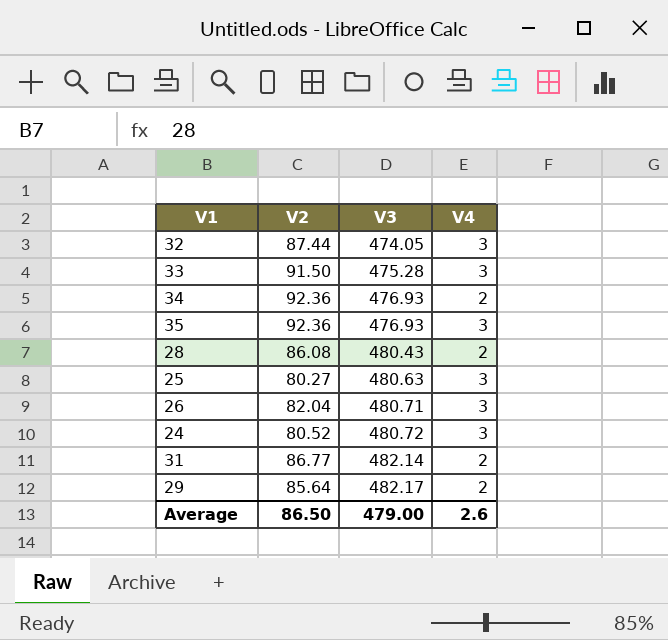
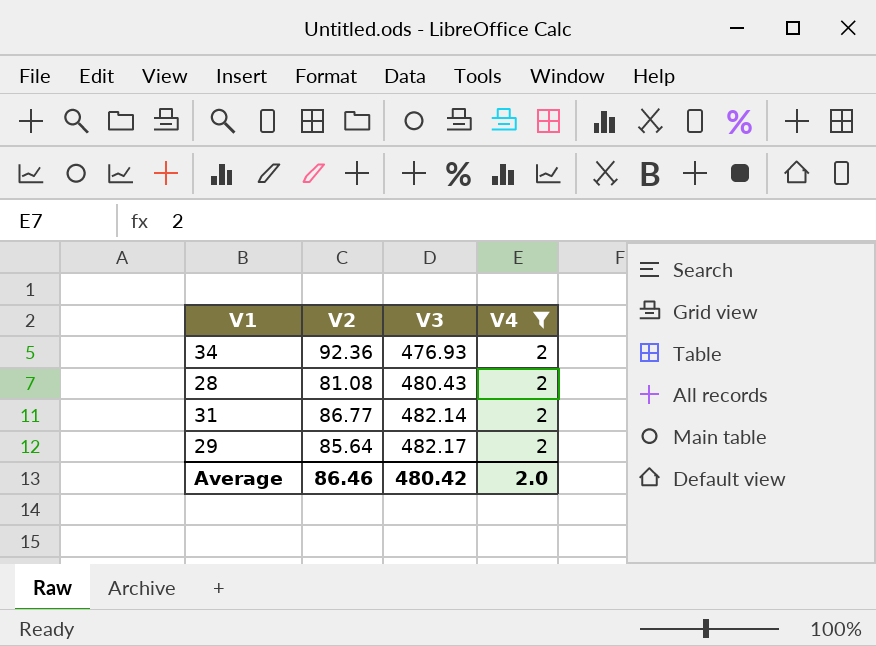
filter: none -> V4 = 2
28 | V2: 86.08 -> 81.08
Average | V2: 86.50 -> 86.46
Average | V3: 479.00 -> 480.42
Average | V4: 2.6 -> 2.0

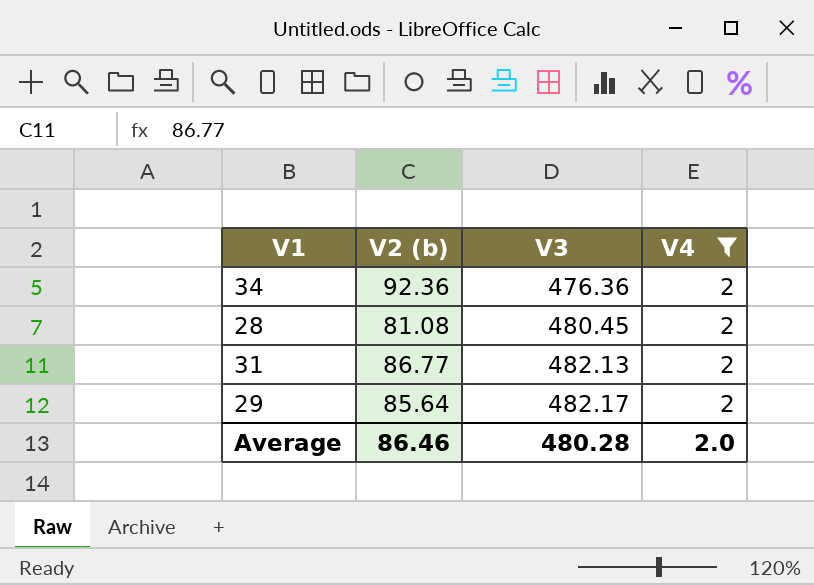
column name: V2 -> V2 (b)
34 | V3: 476.93 -> 476.36
28 | V3: 480.43 -> 480.45
31 | V3: 482.14 -> 482.13
Average | V3: 480.42 -> 480.28

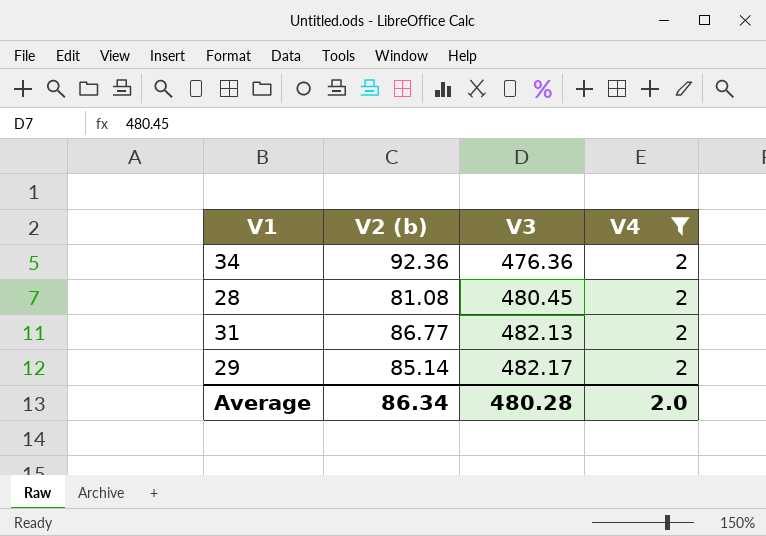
29 | V2 (b): 85.64 -> 85.14
Average | V2 (b): 86.46 -> 86.34

